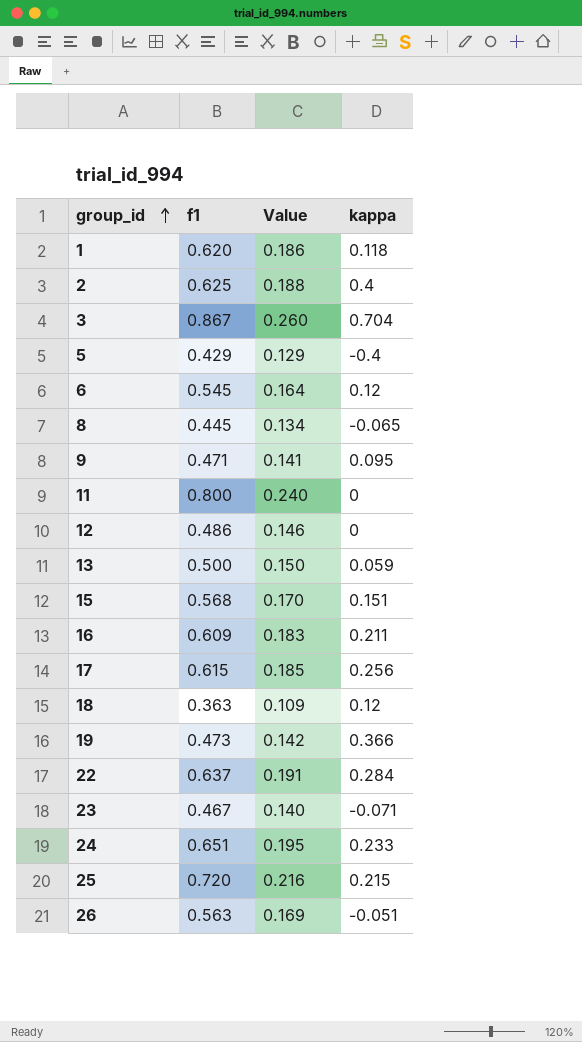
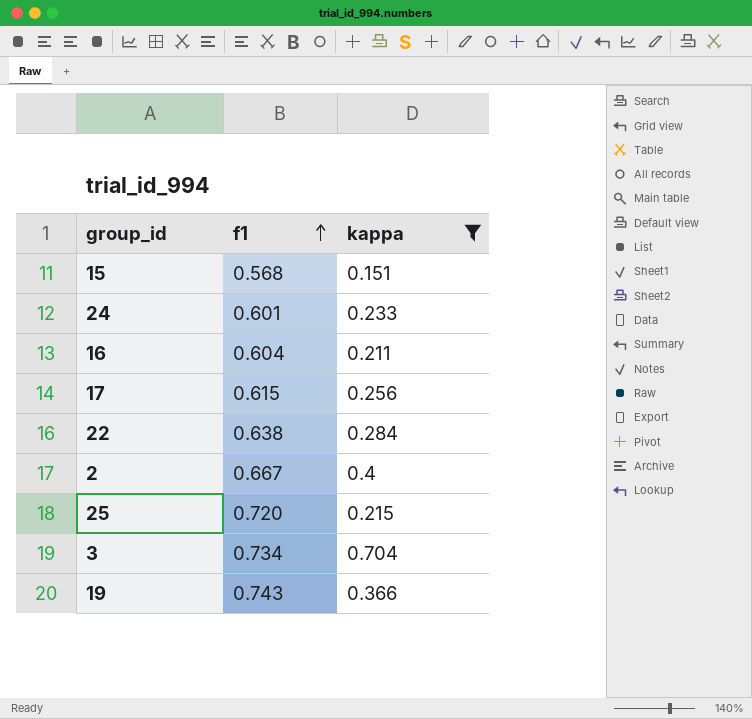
filter: none -> kappa >= 0.151
row order: group_id ascending -> f1 ascending
column Value | formula: [f1] * 0.3 -> none
24 | f1: 0.651 -> 0.601
16 | f1: 0.609 -> 0.604
22 | f1: 0.637 -> 0.638
2 | f1: 0.625 -> 0.667
3 | f1: 0.867 -> 0.734
19 | f1: 0.473 -> 0.743

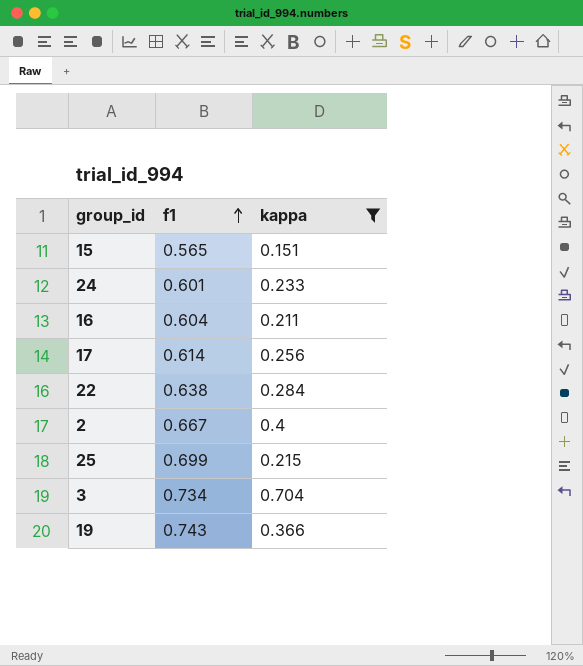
15 | f1: 0.568 -> 0.565
17 | f1: 0.615 -> 0.614
25 | f1: 0.720 -> 0.699

